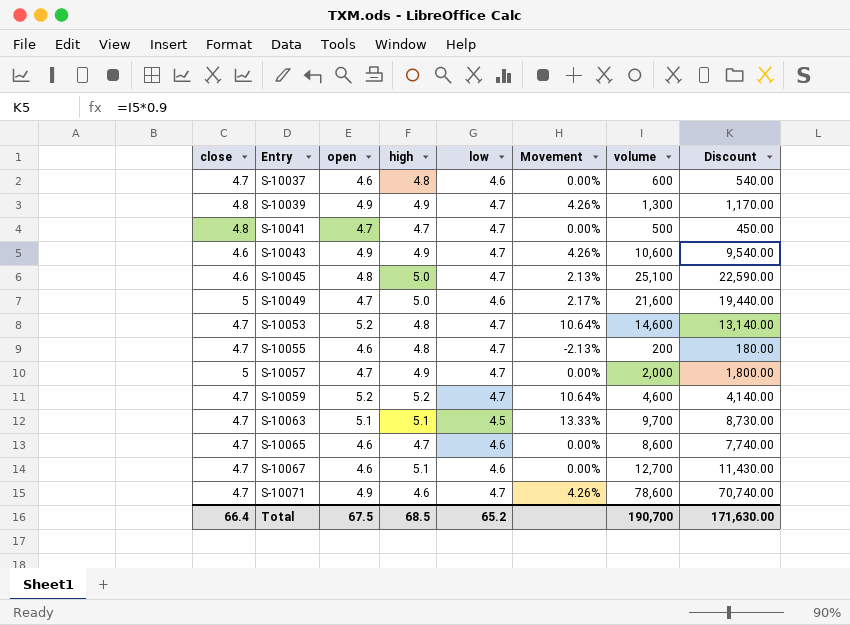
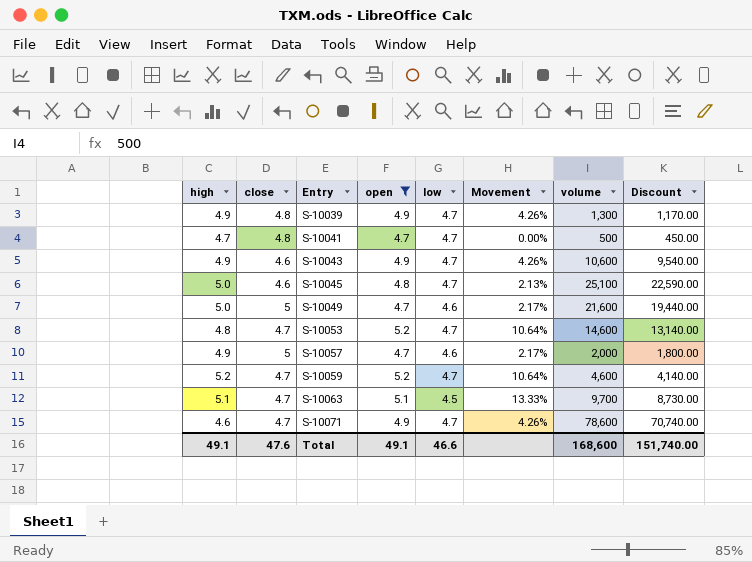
filter: none -> open != 4.6
column high | position: 4 -> 1
S-10057 | low: 4.7 -> 4.6
S-10057 | Movement: 0.00% -> 2.17%
Total | high: 68.5 -> 49.1
Total | close: 66.4 -> 47.6
Total | open: 67.5 -> 49.1
Total | low: 65.2 -> 46.6
Total | volume: 190,700 -> 168,600
Total | Discount: 171,630.00 -> 151,740.00

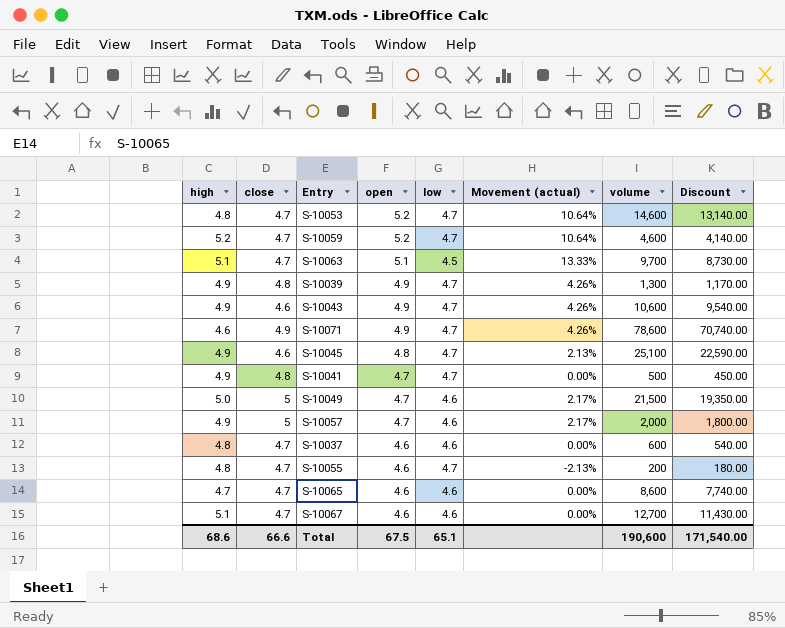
filter: open != 4.6 -> none
row order: Entry ascending -> open descending
column name: Movement -> Movement (actual)
S-10071 | close: 4.7 -> 4.9
S-10045 | high: 5.0 -> 4.9
S-10041 | high: 4.7 -> 4.9
S-10049 | volume: 21,600 -> 21,500
S-10049 | Discount: 19,440.00 -> 19,350.00
Total | high: 49.1 -> 68.6
Total | close: 47.6 -> 66.6
Total | open: 49.1 -> 67.5
Total | low: 46.6 -> 65.1
Total | volume: 168,600 -> 190,600
Total | Discount: 151,740.00 -> 171,540.00

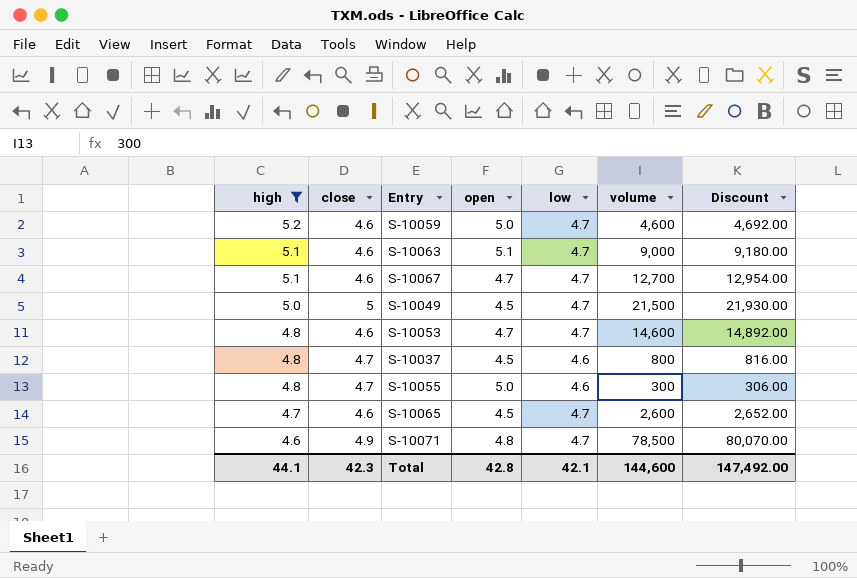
filter: none -> high != 4.9
row order: open descending -> high descending
column Movement (actual) | formula: ([open] - [low]) / [low] -> none
column Discount | formula: [volume] * 0.9 -> [volume] * 1.02
S-10059 | close: 4.7 -> 4.6
S-10059 | open: 5.2 -> 5.0
S-10063 | close: 4.7 -> 4.6
S-10063 | low: 4.5 -> 4.7
S-10063 | volume: 9,700 -> 9,000
S-10067 | close: 4.7 -> 4.6
S-10067 | open: 4.6 -> 4.7
S-10067 | low: 4.6 -> 4.7
S-10049 | open: 4.7 -> 4.5
S-10049 | low: 4.6 -> 4.7
S-10053 | close: 4.7 -> 4.6
S-10053 | open: 5.2 -> 4.7
S-10037 | open: 4.6 -> 4.5
S-10037 | volume: 600 -> 800
S-10055 | open: 4.6 -> 5.0
S-10055 | low: 4.7 -> 4.6
S-10055 | volume: 200 -> 300
S-10065 | close: 4.7 -> 4.6
S-10065 | open: 4.6 -> 4.5
S-10065 | low: 4.6 -> 4.7
S-10065 | volume: 8,600 -> 2,600
S-10071 | open: 4.9 -> 4.8
S-10071 | volume: 78,600 -> 78,500
Total | high: 68.6 -> 44.1
Total | close: 66.6 -> 42.3
Total | open: 67.5 -> 42.8
Total | low: 65.1 -> 42.1
Total | volume: 190,600 -> 144,600
Total | Discount: 171,540.00 -> 147,492.00

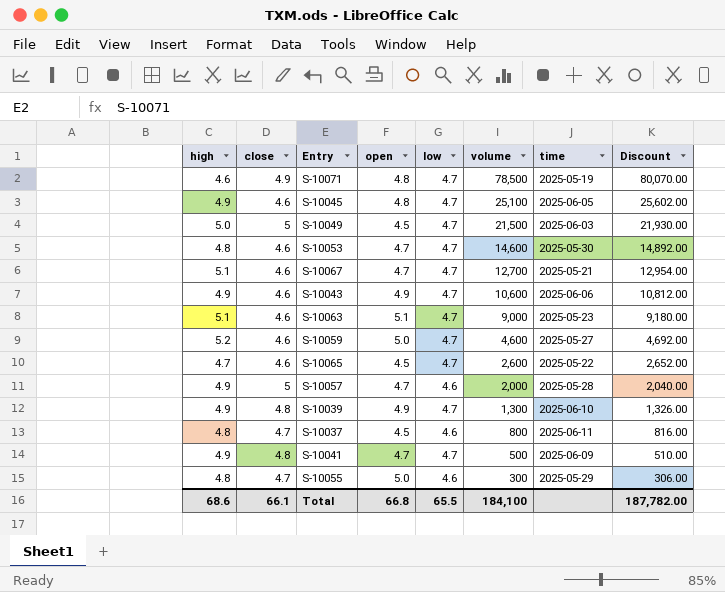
filter: high != 4.9 -> none
row order: high descending -> volume descending
column time | position: none -> 7
Total | high: 44.1 -> 68.6
Total | close: 42.3 -> 66.1
Total | open: 42.8 -> 66.8
Total | low: 42.1 -> 65.5
Total | volume: 144,600 -> 184,100
Total | Discount: 147,492.00 -> 187,782.00

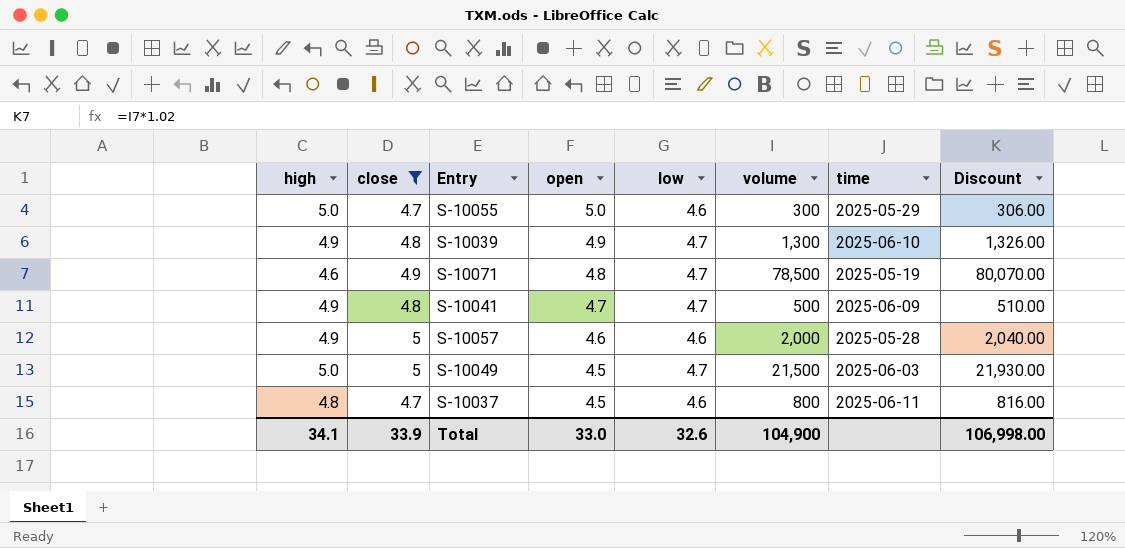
filter: none -> close != 4.6
row order: volume descending -> open descending
S-10055 | high: 4.8 -> 5.0
S-10057 | open: 4.7 -> 4.6
Total | high: 68.6 -> 34.1
Total | close: 66.1 -> 33.9
Total | open: 66.8 -> 33.0
Total | low: 65.5 -> 32.6
Total | volume: 184,100 -> 104,900
Total | Discount: 187,782.00 -> 106,998.00

